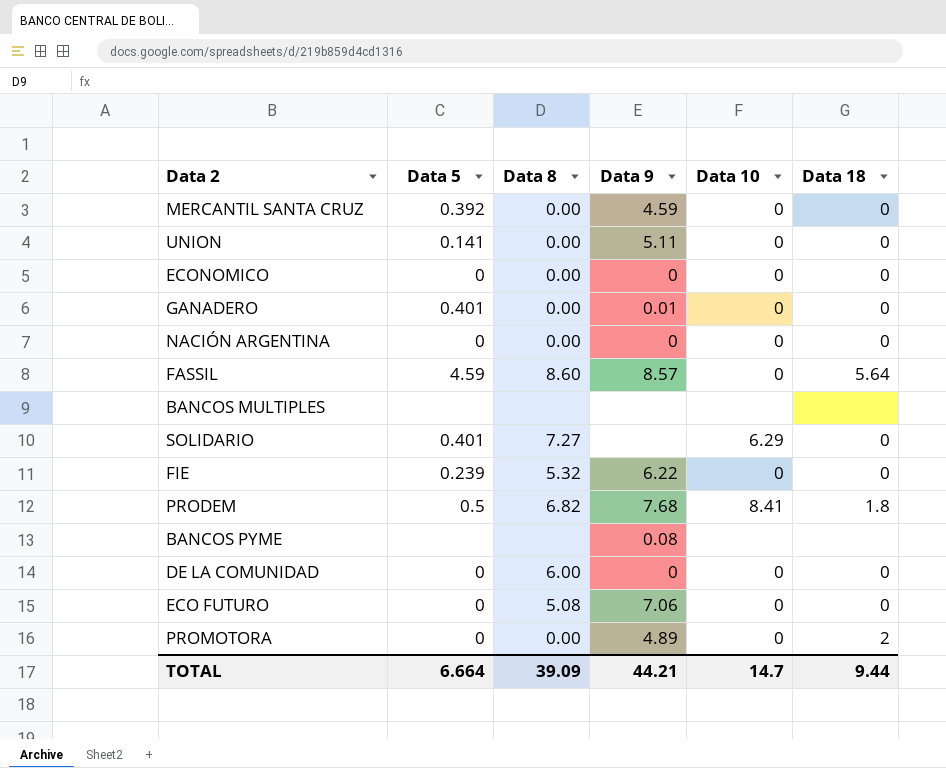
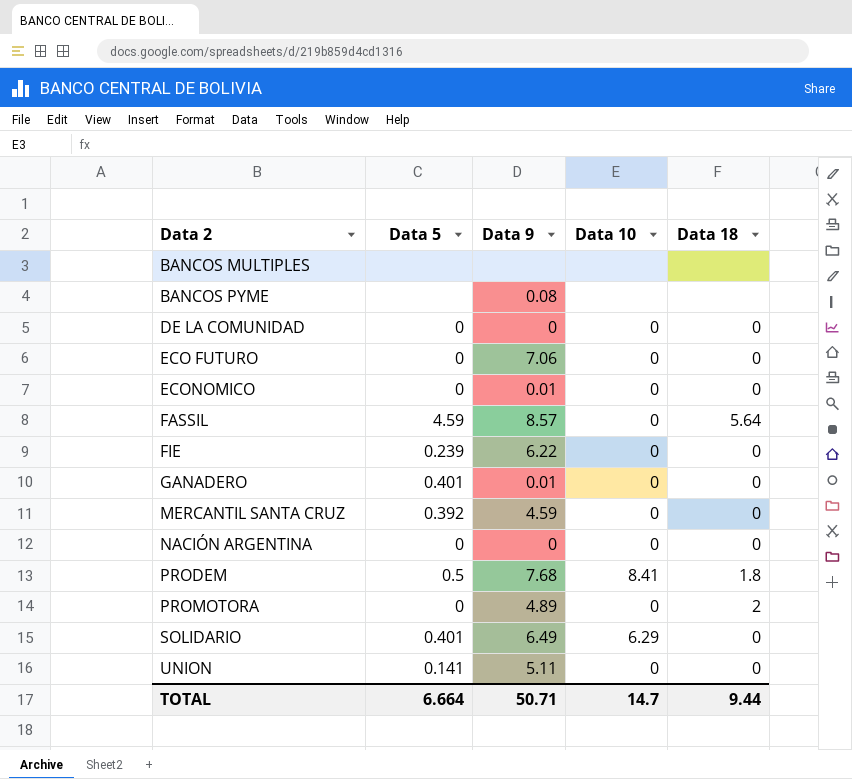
row order: none -> Data 2 ascending
column Data 8 | position: 3 -> none
ECONOMICO | Data 9: 0 -> 0.01
SOLIDARIO | Data 9: none -> 6.49
TOTAL | Data 9: 44.21 -> 50.71

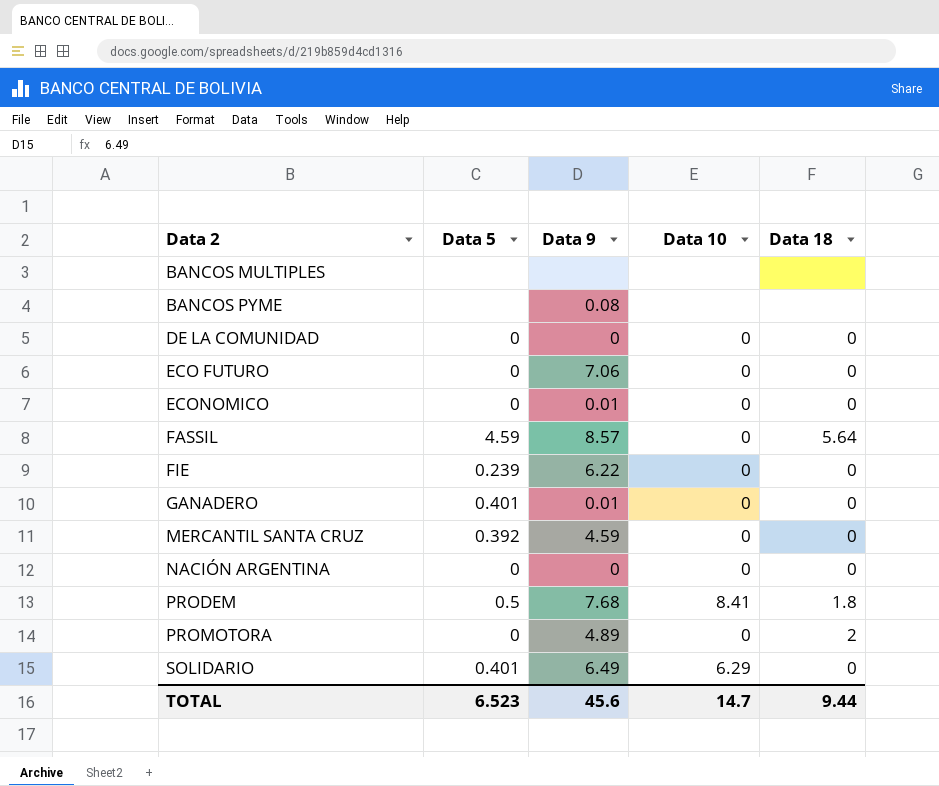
row UNION: 0.141 | 5.11 | 0 | 0 -> none
TOTAL | Data 5: 6.664 -> 6.523
TOTAL | Data 9: 50.71 -> 45.6

